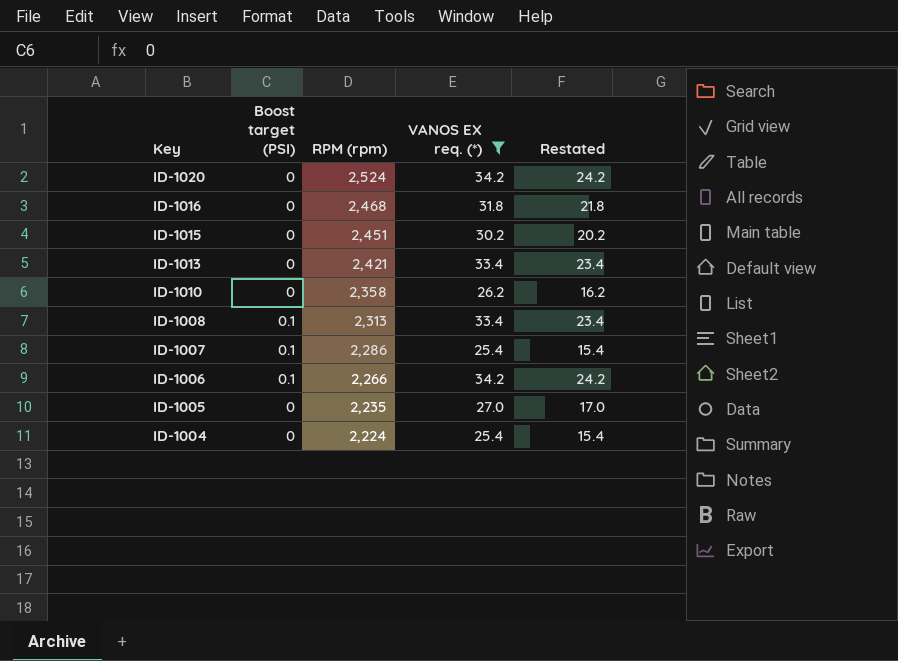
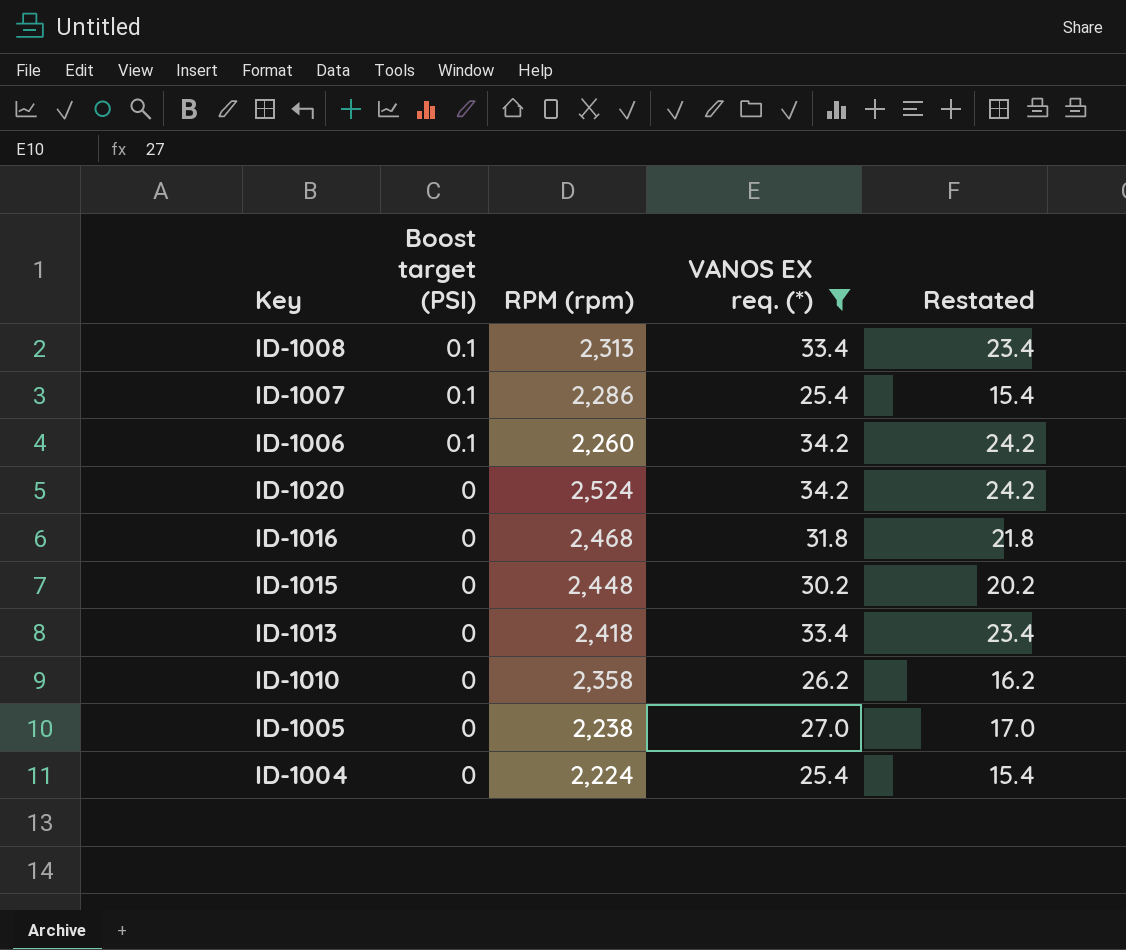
row order: Key descending -> Boost target (PSI) descending
ID-1006 | RPM (rpm): 2,266 -> 2,260
ID-1015 | RPM (rpm): 2,451 -> 2,448
ID-1013 | RPM (rpm): 2,421 -> 2,418
ID-1005 | RPM (rpm): 2,235 -> 2,238

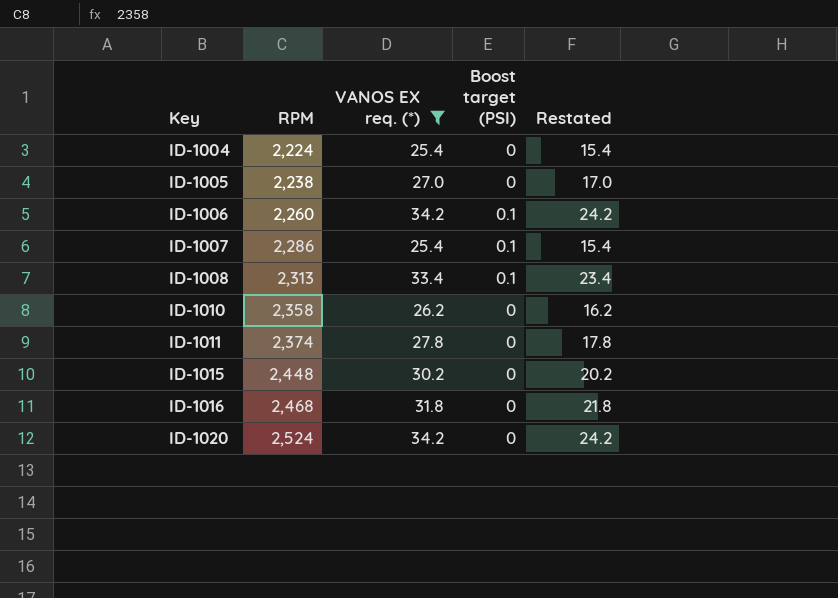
row order: Boost target (PSI) descending -> Key ascending
column name: RPM (rpm) -> RPM
column Boost target (PSI) | position: 2 -> 4
row ID-1013: 0 | 2,418 | 33.4 | 23.4 -> none
row ID-1011: none -> 2,374 | 27.8 | 0 | 17.8

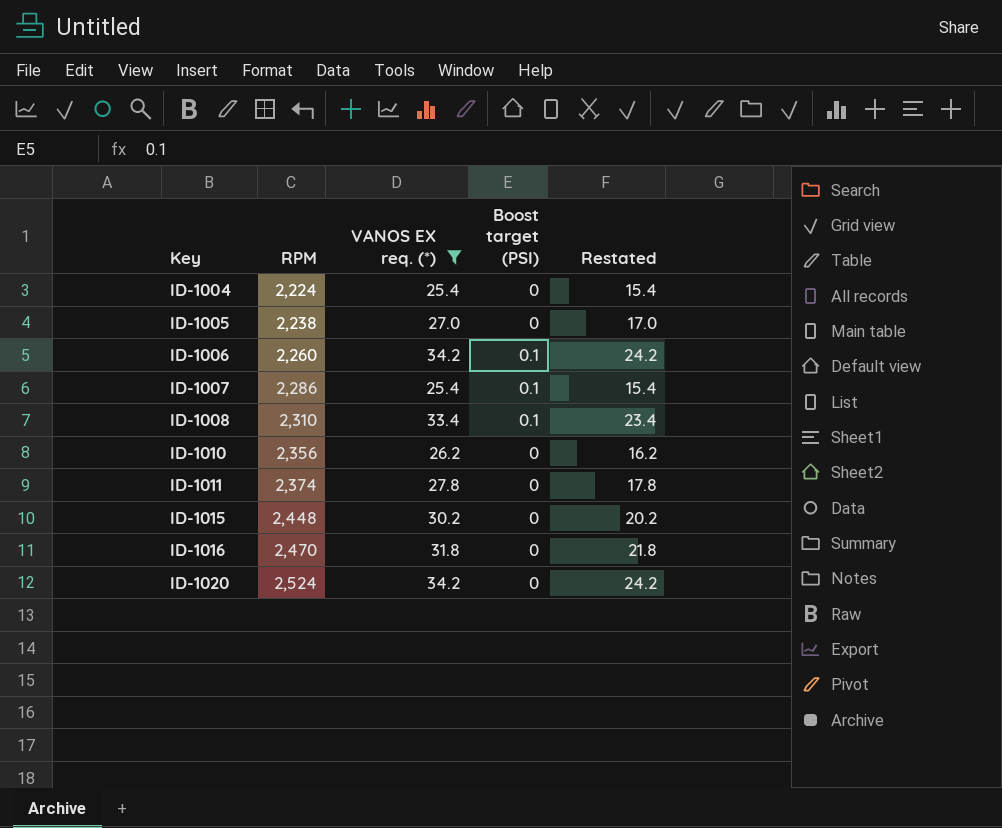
ID-1008 | RPM: 2,313 -> 2,310
ID-1010 | RPM: 2,358 -> 2,356
ID-1016 | RPM: 2,468 -> 2,470

